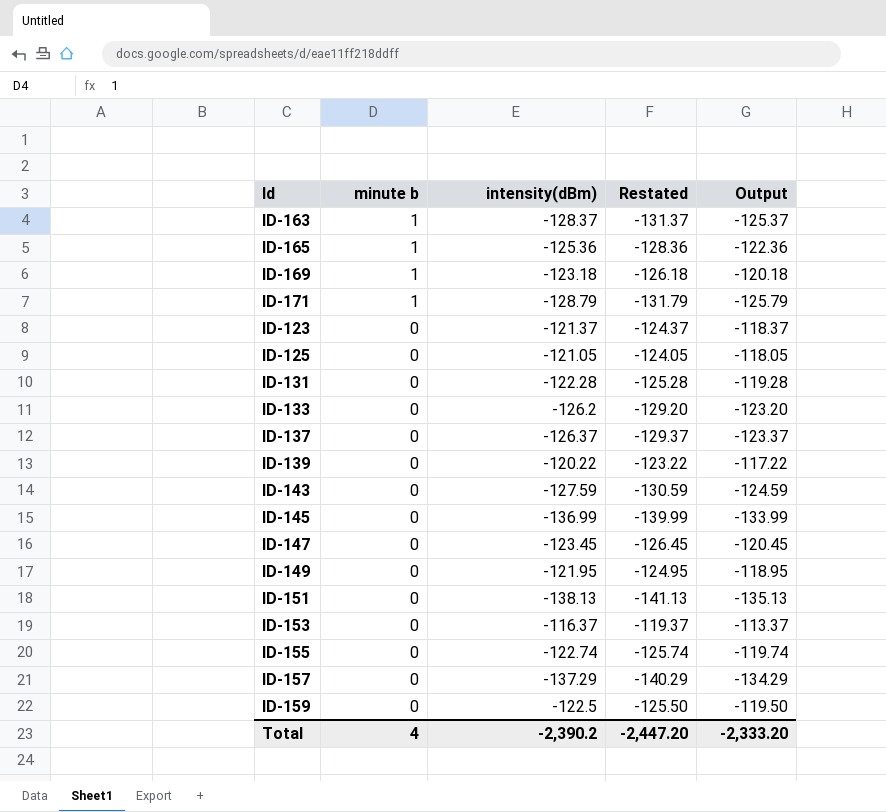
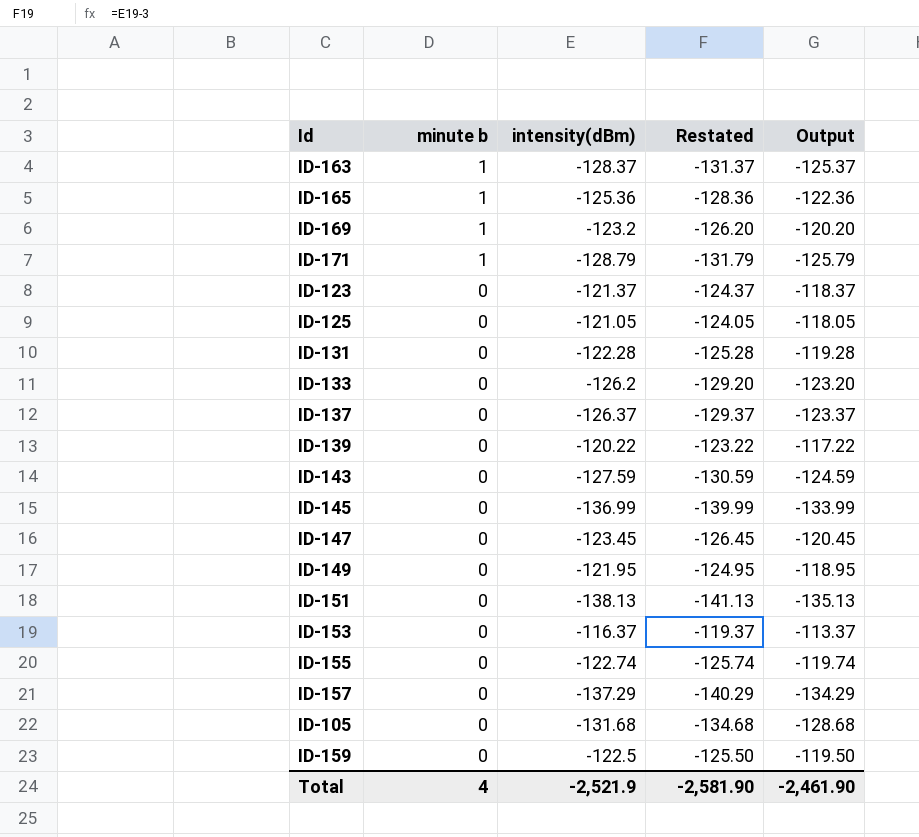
ID-169 | intensity(dBm): -123.18 -> -123.2
ID-169 | Restated: -126.18 -> -126.20
ID-169 | Output: -120.18 -> -120.20
row ID-105: none -> 0 | -131.68 | -134.68 | -128.68
Total | intensity(dBm): -2,390.2 -> -2,521.9
Total | Restated: -2,447.20 -> -2,581.90
Total | Output: -2,333.20 -> -2,461.90

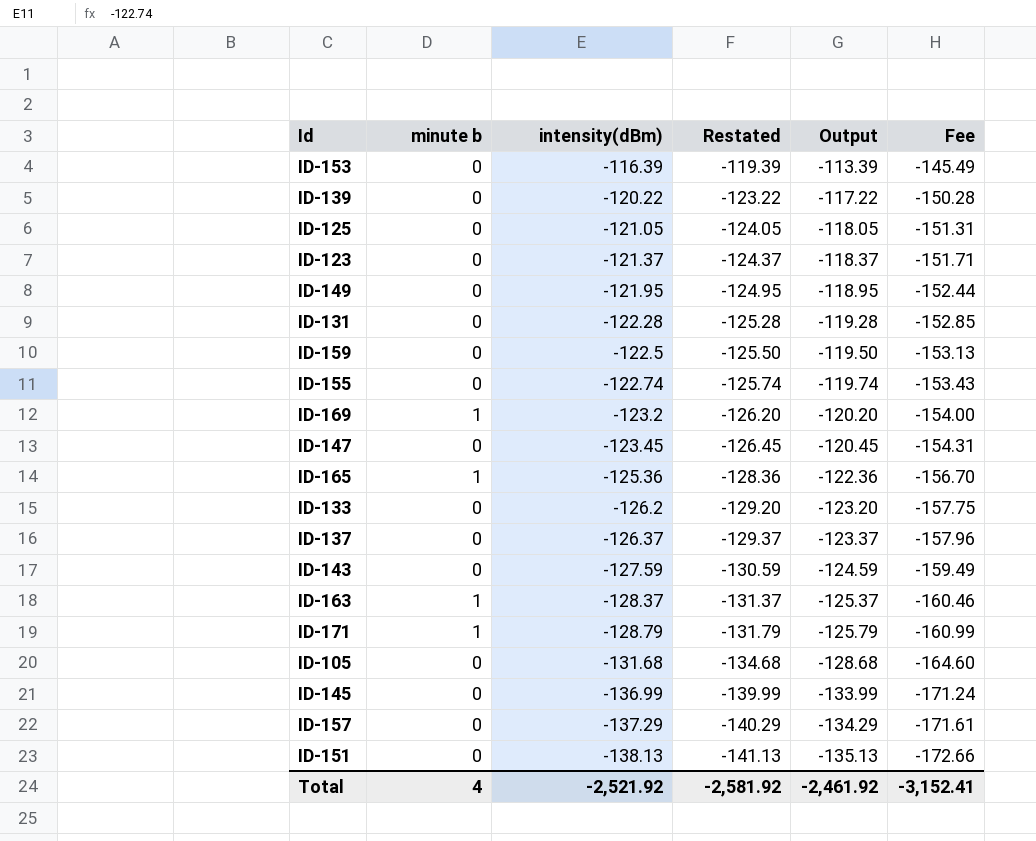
row order: minute b descending -> intensity(dBm) descending
column Fee | formula: none -> [intensity(dBm)] * 1.25
ID-153 | intensity(dBm): -116.37 -> -116.39
ID-153 | Restated: -119.37 -> -119.39
ID-153 | Output: -113.37 -> -113.39
Total | intensity(dBm): -2,521.9 -> -2,521.92
Total | Restated: -2,581.90 -> -2,581.92
Total | Output: -2,461.90 -> -2,461.92

